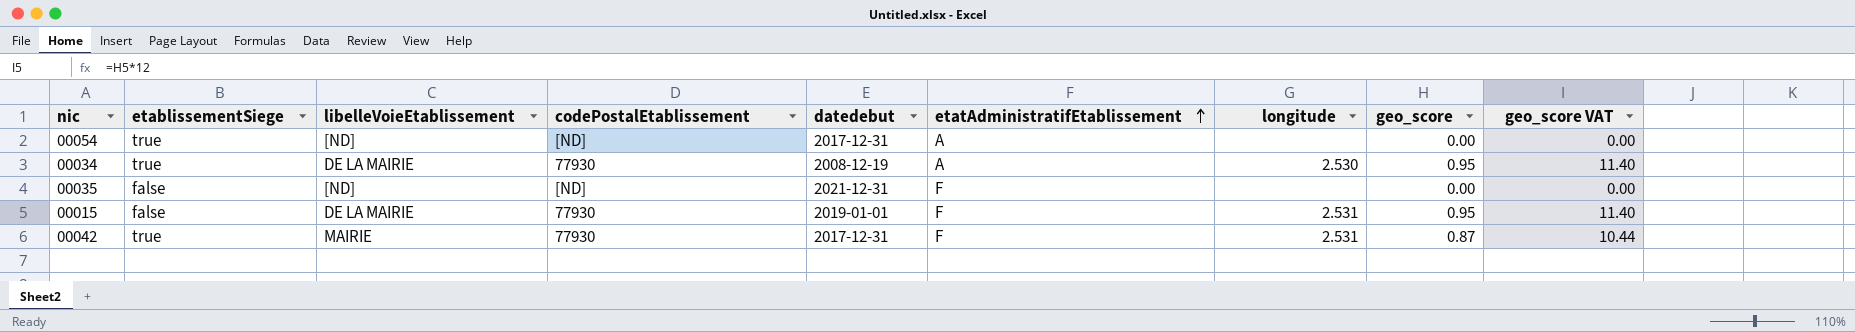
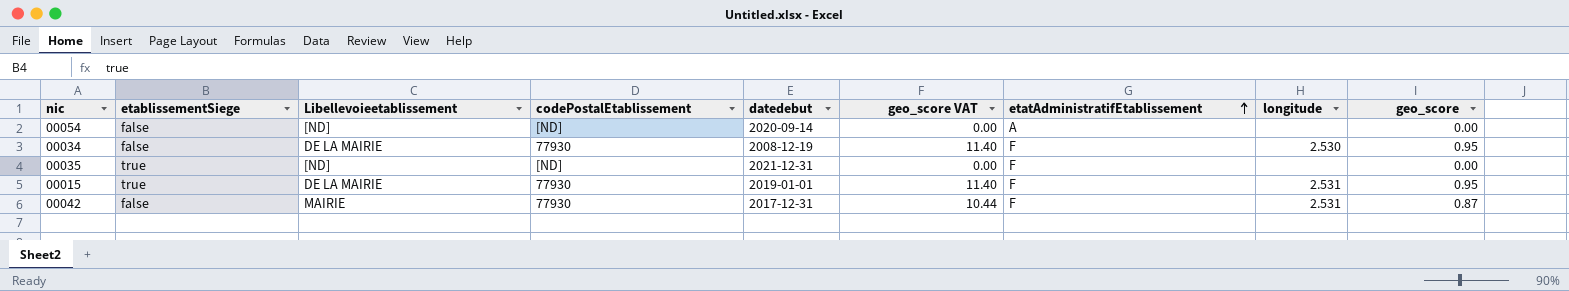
column name: libelleVoieEtablissement -> Libellevoieetablissement
column geo_score VAT | position: 9 -> 6
00054 | etablissementSiege: true -> false
00054 | datedebut: 2017-12-31 -> 2020-09-14
00034 | etablissementSiege: true -> false
00034 | etatAdministratifEtablissement: A -> F
00035 | etablissementSiege: false -> true
00015 | etablissementSiege: false -> true
00042 | etablissementSiege: true -> false

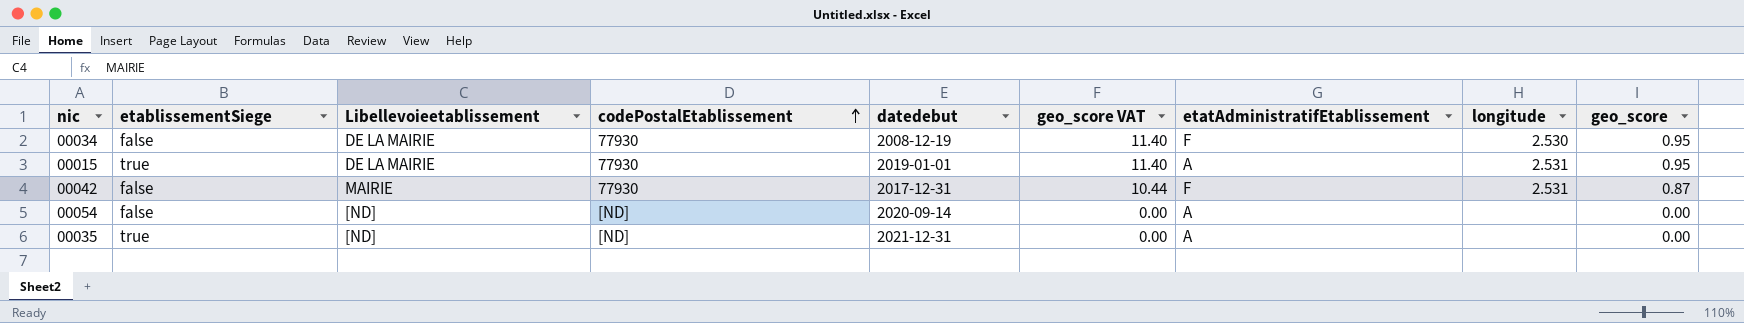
row order: etatAdministratifEtablissement ascending -> codePostalEtablissement ascending
00015 | etatAdministratifEtablissement: F -> A
00035 | etatAdministratifEtablissement: F -> A

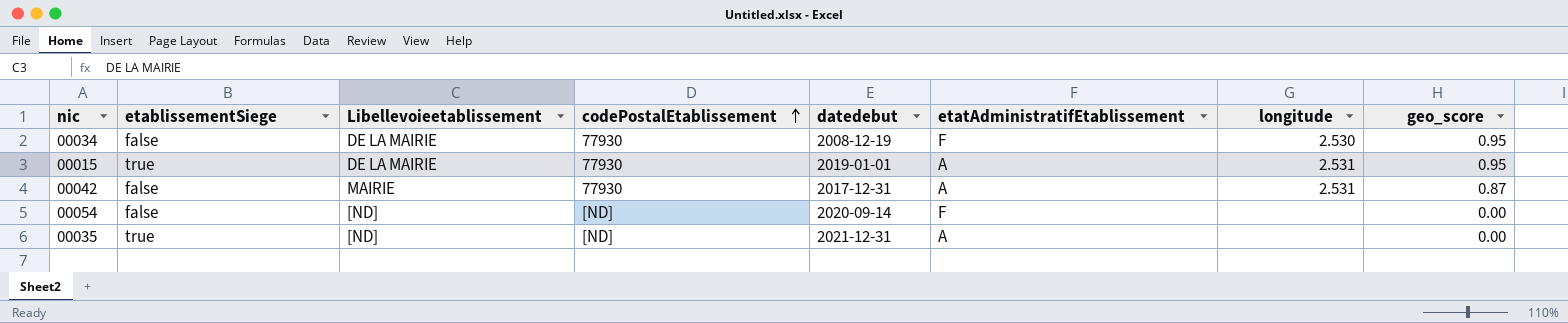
column geo_score VAT | formula: [geo_score] * 12 -> none
00042 | etatAdministratifEtablissement: F -> A
00054 | etatAdministratifEtablissement: A -> F

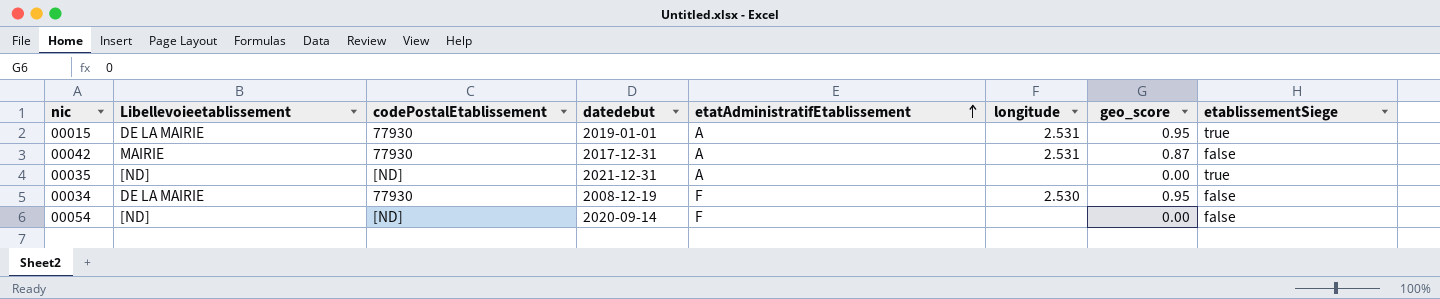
row order: codePostalEtablissement ascending -> etatAdministratifEtablissement ascending
column etablissementSiege | position: 2 -> 8

